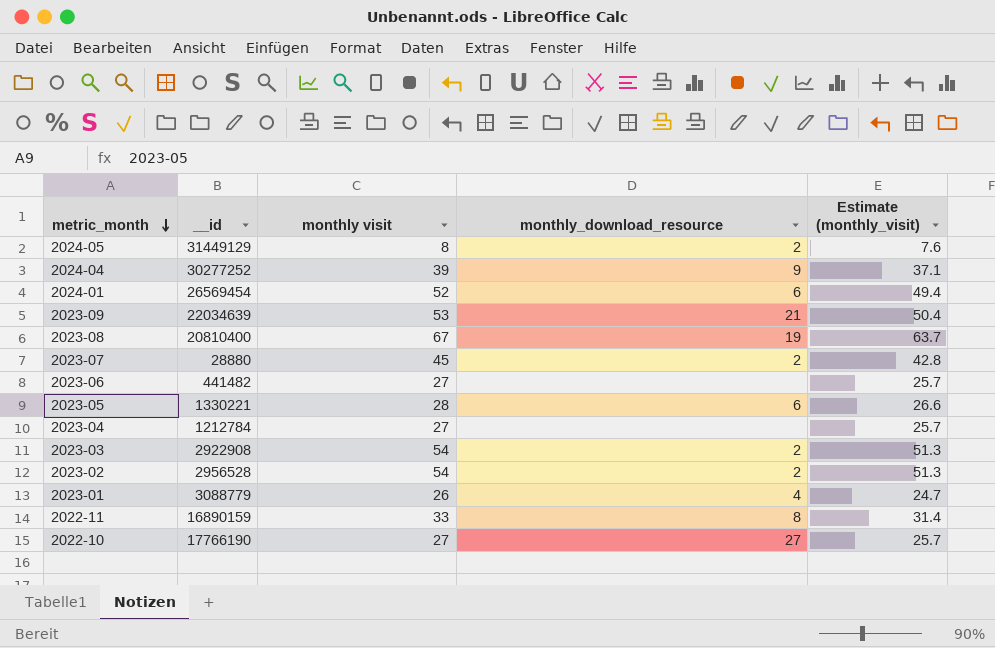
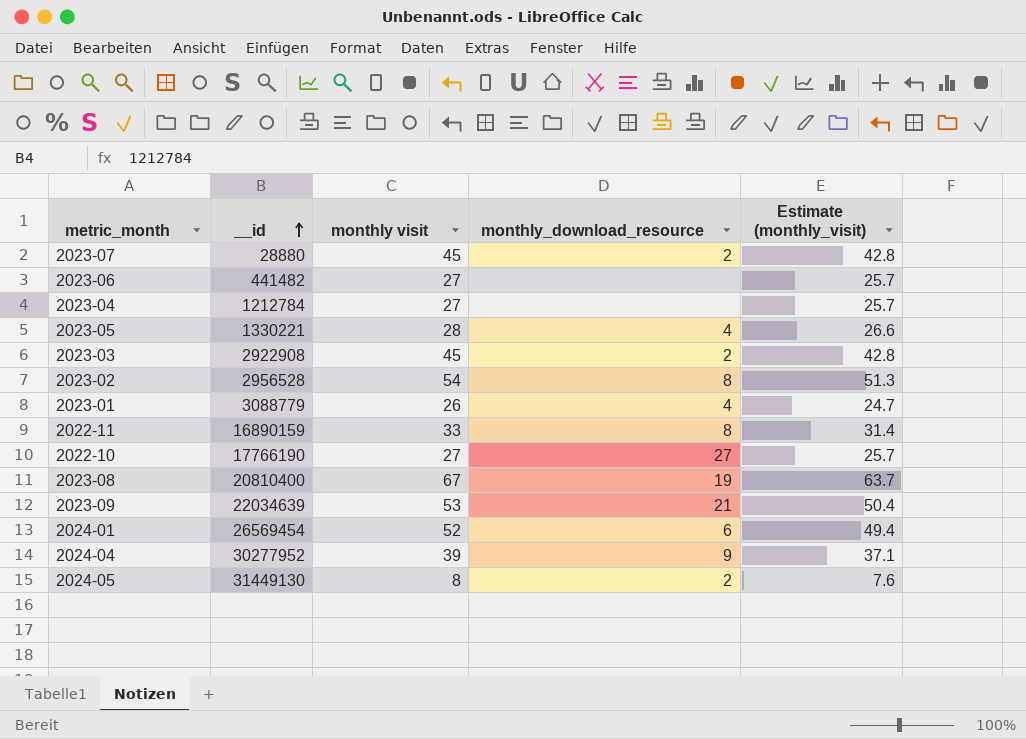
row order: metric_month descending -> __id ascending
2023-05 | monthly_download_resource: 6 -> 4
2023-03 | monthly visit: 54 -> 45
2023-03 | Estimate (monthly_visit): 51.3 -> 42.8
2023-02 | monthly_download_resource: 2 -> 8
2024-04 | __id: 30277252 -> 30277952
2024-05 | __id: 31449129 -> 31449130

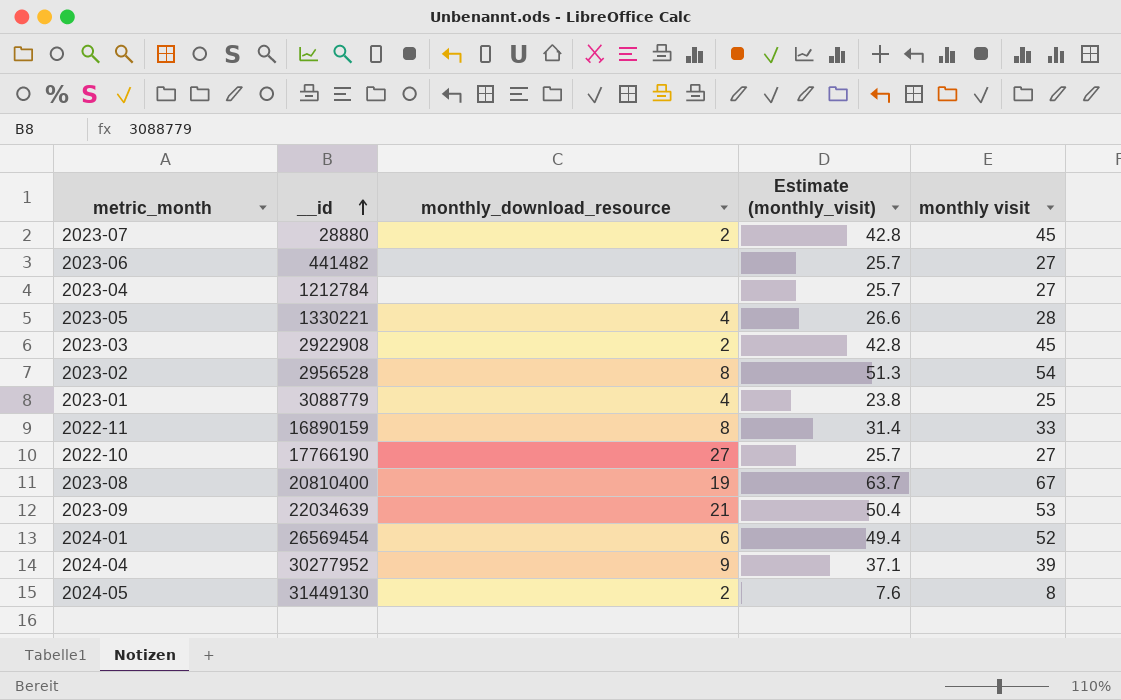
column monthly visit | position: 3 -> 5
2023-01 | Estimate (monthly_visit): 24.7 -> 23.8
2023-01 | monthly visit: 26 -> 25

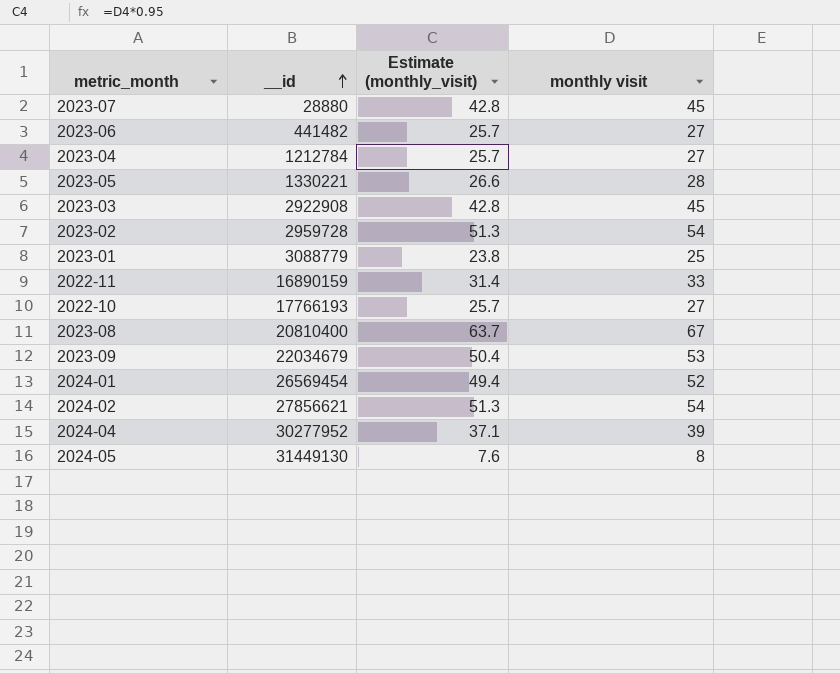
column monthly_download_resource | position: 3 -> none
2023-02 | __id: 2956528 -> 2959728
2022-10 | __id: 17766190 -> 17766193
2023-09 | __id: 22034639 -> 22034679
row 2024-02: none -> 27856621 | 51.3 | 54

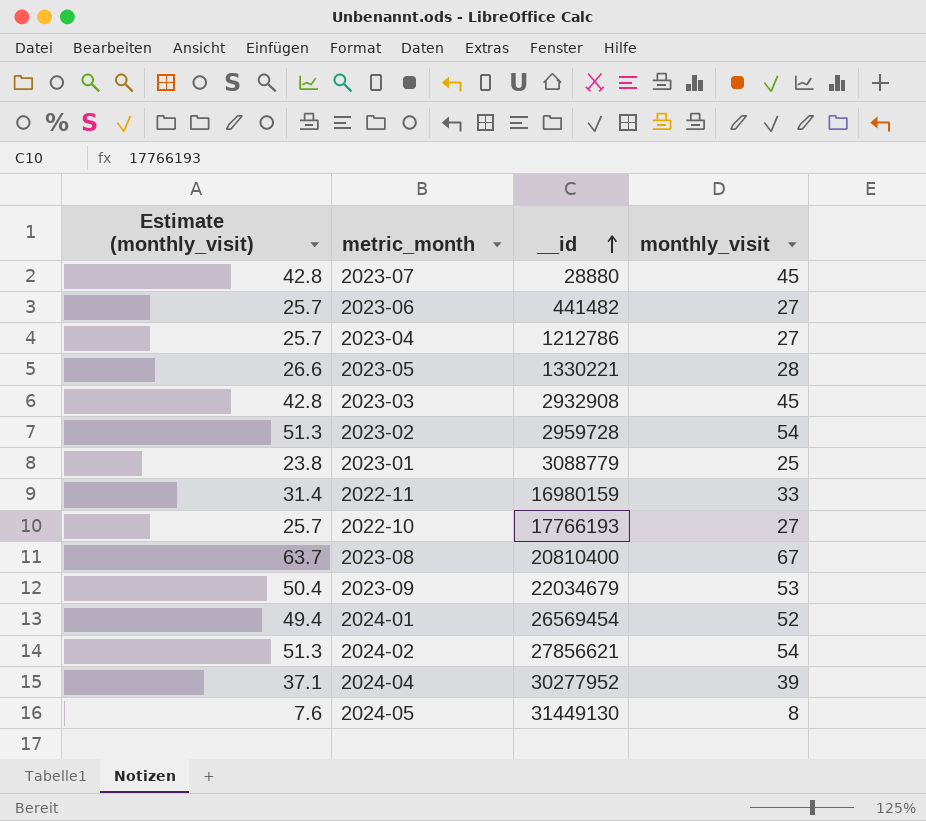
column Estimate (monthly_visit) | position: 3 -> 1
column name: monthly visit -> monthly_visit
2023-04 | __id: 1212784 -> 1212786
2023-03 | __id: 2922908 -> 2932908
2022-11 | __id: 16890159 -> 16980159

